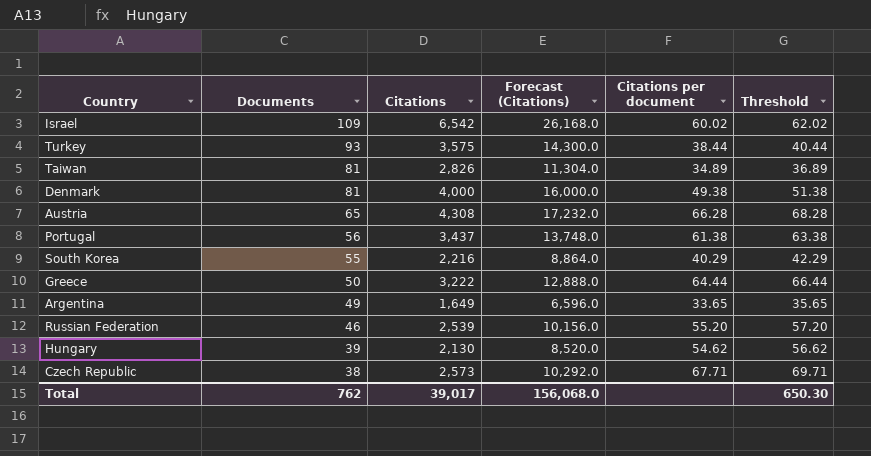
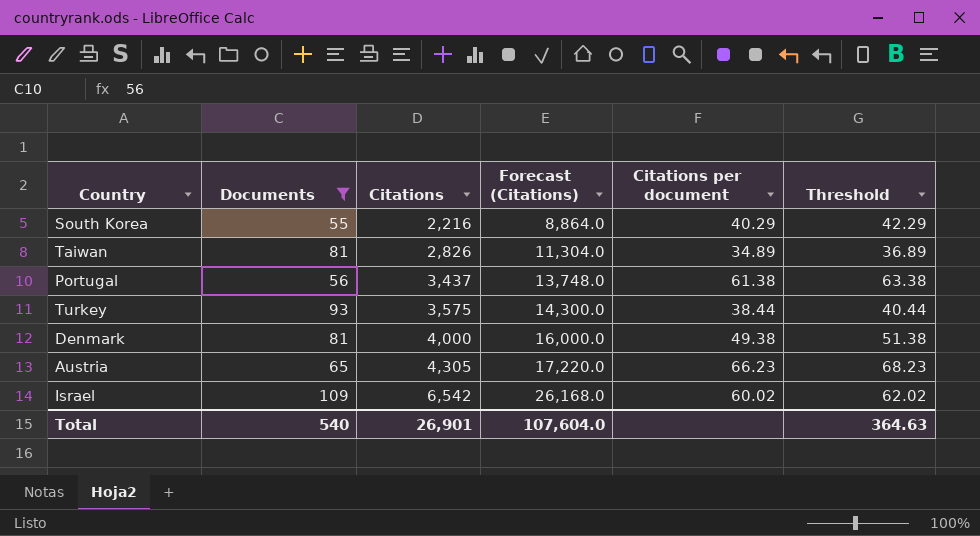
filter: none -> Documents >= 55
row order: Documents descending -> Citations ascending
Austria | Citations: 4,308 -> 4,305
Austria | Forecast (Citations): 17,232.0 -> 17,220.0
Austria | Citations per document: 66.28 -> 66.23
Austria | Threshold: 68.28 -> 68.23
Total | Documents: 762 -> 540
Total | Citations: 39,017 -> 26,901
Total | Forecast (Citations): 156,068.0 -> 107,604.0
Total | Threshold: 650.30 -> 364.63

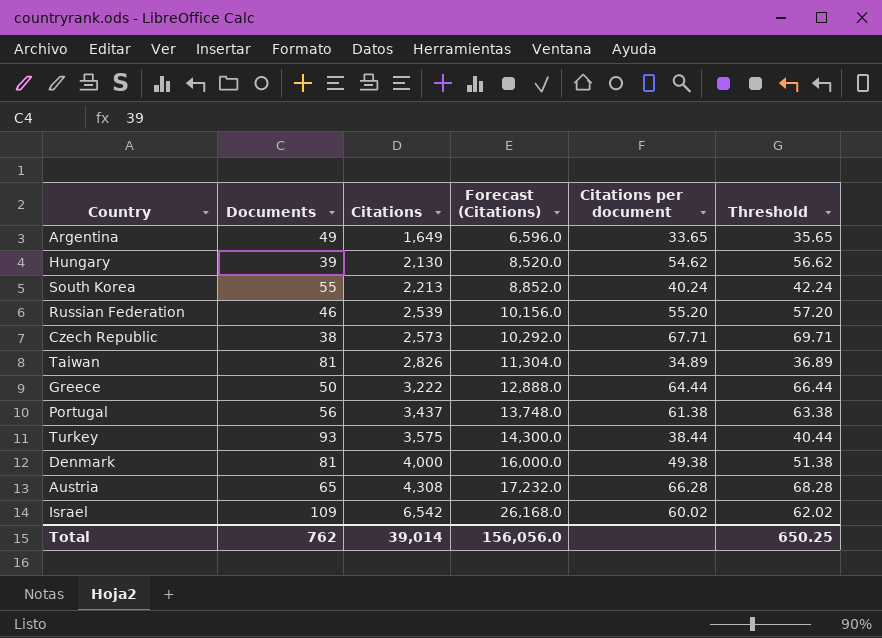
filter: Documents >= 55 -> none
South Korea | Citations: 2,216 -> 2,213
South Korea | Forecast (Citations): 8,864.0 -> 8,852.0
South Korea | Citations per document: 40.29 -> 40.24
South Korea | Threshold: 42.29 -> 42.24
Austria | Citations: 4,305 -> 4,308
Austria | Forecast (Citations): 17,220.0 -> 17,232.0
Austria | Citations per document: 66.23 -> 66.28
Austria | Threshold: 68.23 -> 68.28
Total | Documents: 540 -> 762
Total | Citations: 26,901 -> 39,014
Total | Forecast (Citations): 107,604.0 -> 156,056.0
Total | Threshold: 364.63 -> 650.25

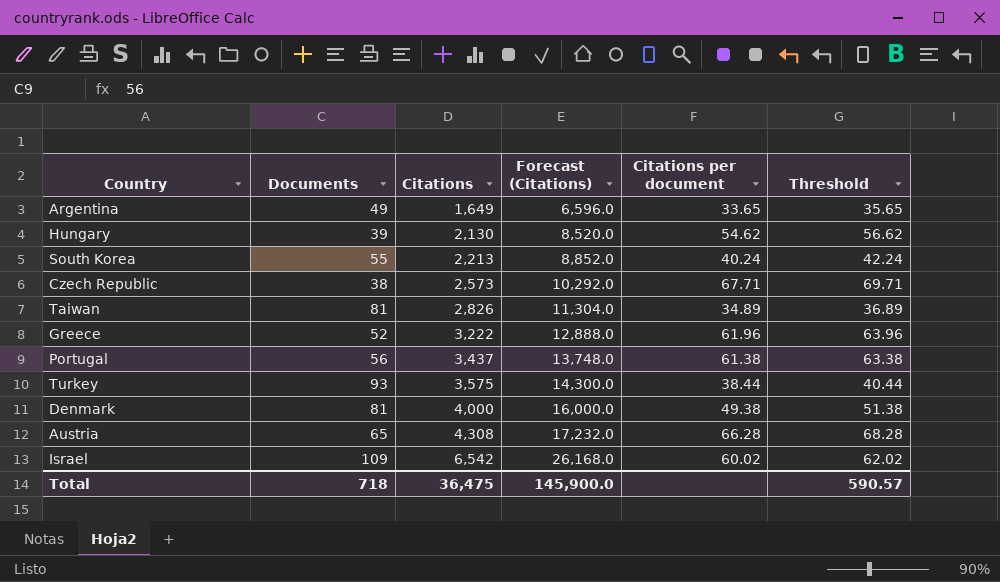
row Russian Federation: 46 | 2,539 | 10,156.0 | 55.20 | 57.20 -> none
Greece | Documents: 50 -> 52
Greece | Citations per document: 64.44 -> 61.96
Greece | Threshold: 66.44 -> 63.96
Total | Documents: 762 -> 718
Total | Citations: 39,014 -> 36,475
Total | Forecast (Citations): 156,056.0 -> 145,900.0
Total | Threshold: 650.25 -> 590.57

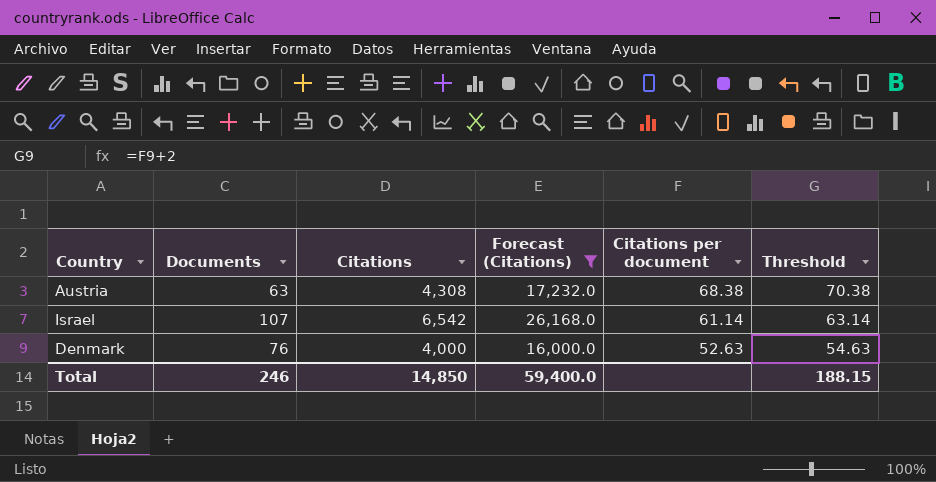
filter: none -> Forecast (Citations) >= 16,000.0
row order: Citations ascending -> Citations per document descending
Austria | Documents: 65 -> 63
Austria | Citations per document: 66.28 -> 68.38
Austria | Threshold: 68.28 -> 70.38
Israel | Documents: 109 -> 107
Israel | Citations per document: 60.02 -> 61.14
Israel | Threshold: 62.02 -> 63.14
Denmark | Documents: 81 -> 76
Denmark | Citations per document: 49.38 -> 52.63
Denmark | Threshold: 51.38 -> 54.63
Total | Documents: 718 -> 246
Total | Citations: 36,475 -> 14,850
Total | Forecast (Citations): 145,900.0 -> 59,400.0
Total | Threshold: 590.57 -> 188.15

